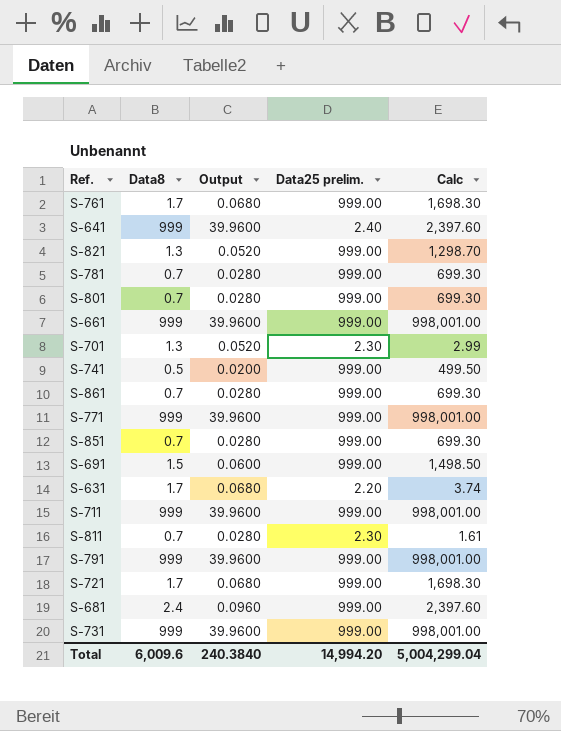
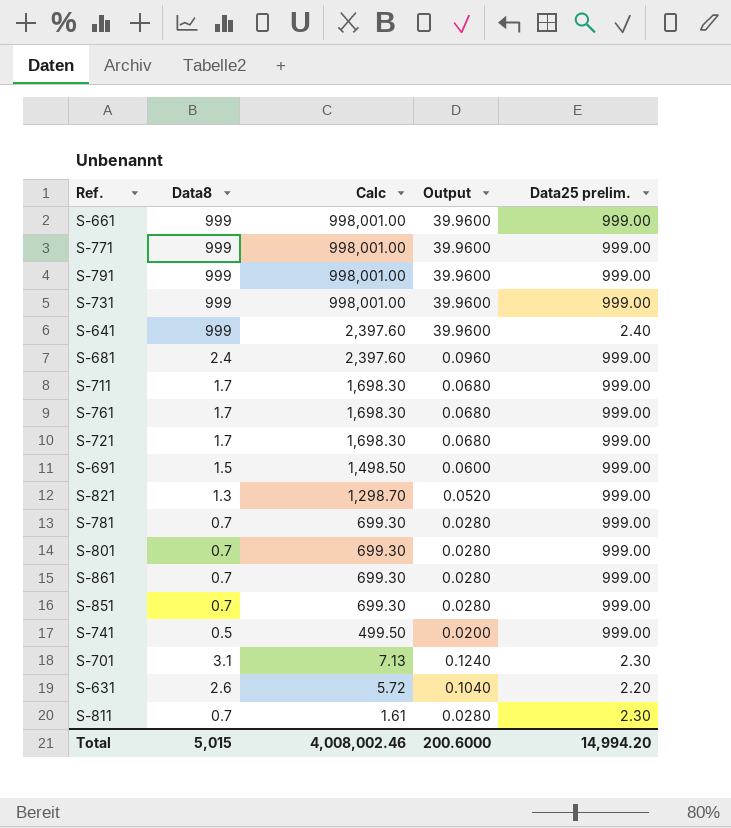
row order: none -> Calc descending
column Calc | position: 5 -> 3
S-711 | Data8: 999 -> 1.7
S-711 | Calc: 998,001.00 -> 1,698.30
S-711 | Output: 39.9600 -> 0.0680
S-701 | Data8: 1.3 -> 3.1
S-701 | Calc: 2.99 -> 7.13
S-701 | Output: 0.0520 -> 0.1240
S-631 | Data8: 1.7 -> 2.6
S-631 | Calc: 3.74 -> 5.72
S-631 | Output: 0.0680 -> 0.1040
Total | Data8: 6,009.6 -> 5,015
Total | Calc: 5,004,299.04 -> 4,008,002.46
Total | Output: 240.3840 -> 200.6000

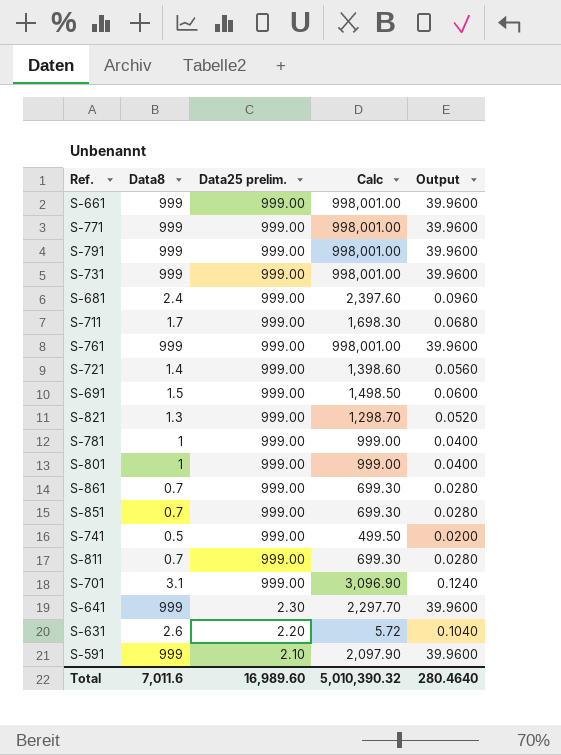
row order: Calc descending -> Data25 prelim. descending
column Data25 prelim. | position: 5 -> 3
S-761 | Data8: 1.7 -> 999
S-761 | Calc: 1,698.30 -> 998,001.00
S-761 | Output: 0.0680 -> 39.9600
S-721 | Data8: 1.7 -> 1.4
S-721 | Calc: 1,698.30 -> 1,398.60
S-721 | Output: 0.0680 -> 0.0560
S-781 | Data8: 0.7 -> 1
S-781 | Calc: 699.30 -> 999.00
S-781 | Output: 0.0280 -> 0.0400
S-801 | Data8: 0.7 -> 1
S-801 | Calc: 699.30 -> 999.00
S-801 | Output: 0.0280 -> 0.0400
S-811 | Data25 prelim.: 2.30 -> 999.00
S-811 | Calc: 1.61 -> 699.30
S-701 | Data25 prelim.: 2.30 -> 999.00
S-701 | Calc: 7.13 -> 3,096.90
S-641 | Data25 prelim.: 2.40 -> 2.30
S-641 | Calc: 2,397.60 -> 2,297.70
row S-591: none -> 999 | 2.10 | 2,097.90 | 39.9600
Total | Data8: 5,015 -> 7,011.6
Total | Data25 prelim.: 14,994.20 -> 16,989.60
Total | Calc: 4,008,002.46 -> 5,010,390.32
Total | Output: 200.6000 -> 280.4640

